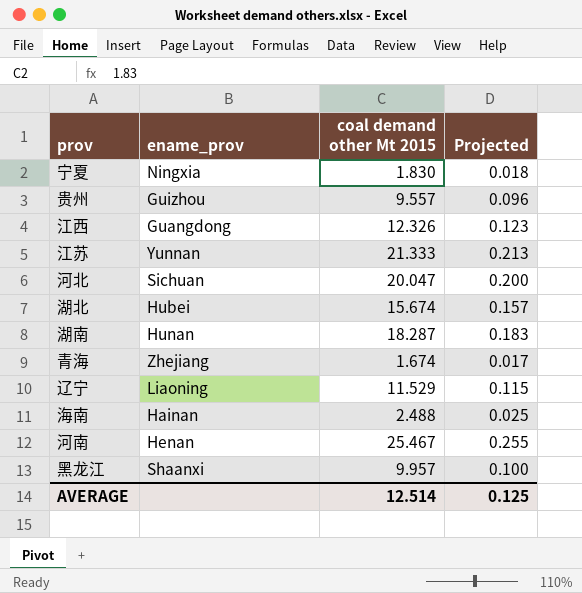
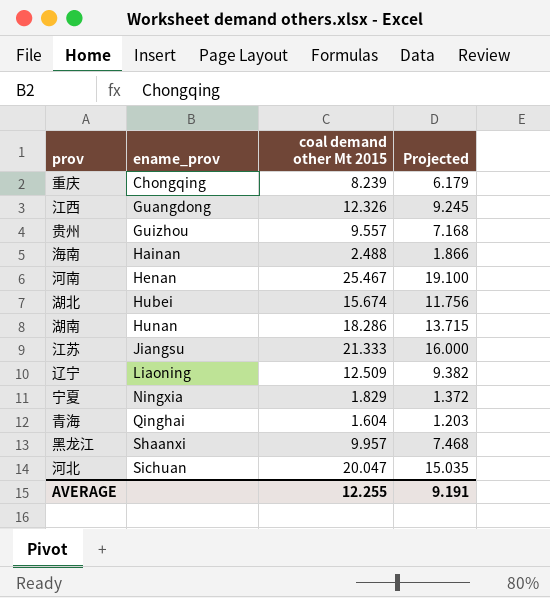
row order: none -> ename_prov ascending
column Projected | formula: [coal demand other Mt 2015] * 0.01 -> [coal demand other Mt 2015] * 0.75
row 重庆: none -> Chongqing | 8.239 | 6.179
湖南 | coal demand other Mt 2015: 18.287 -> 18.286
江苏 | ename_prov: Yunnan -> Jiangsu
辽宁 | coal demand other Mt 2015: 11.529 -> 12.509
宁夏 | coal demand other Mt 2015: 1.830 -> 1.829
青海 | ename_prov: Zhejiang -> Qinghai
青海 | coal demand other Mt 2015: 1.674 -> 1.604
AVERAGE | coal demand other Mt 2015: 12.514 -> 12.255
AVERAGE | Projected: 0.125 -> 9.191

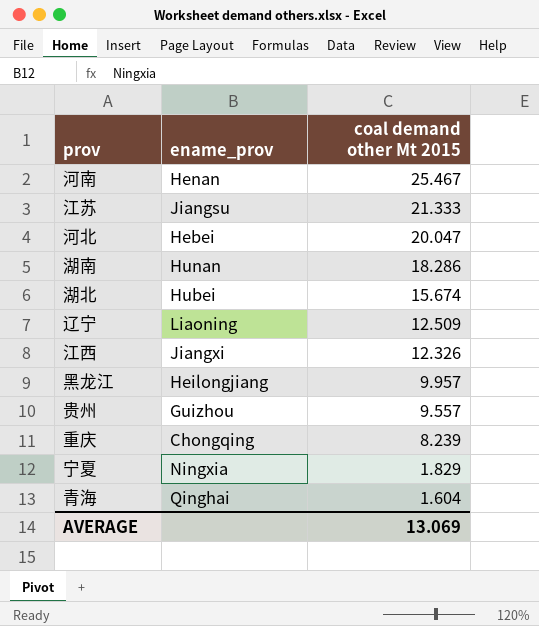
row order: ename_prov ascending -> coal demand other Mt 2015 descending
column Projected | formula: [coal demand other Mt 2015] * 0.75 -> none
row 海南: Hainan | 2.488 | 1.866 -> none
河北 | ename_prov: Sichuan -> Hebei
江西 | ename_prov: Guangdong -> Jiangxi
黑龙江 | ename_prov: Shaanxi -> Heilongjiang
AVERAGE | coal demand other Mt 2015: 12.255 -> 13.069

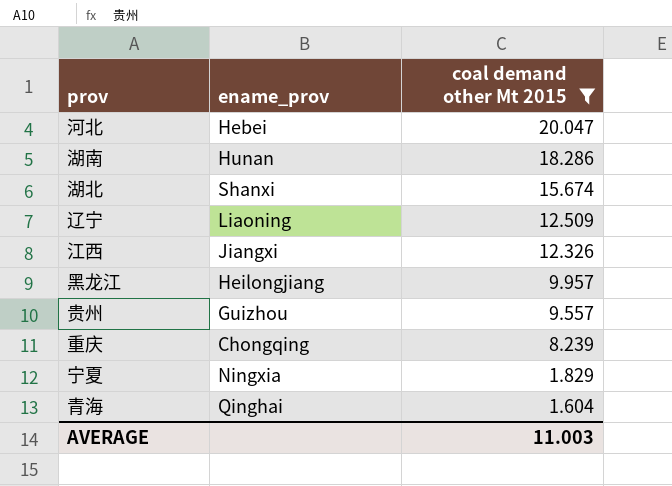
filter: none -> coal demand other Mt 2015 <= 20.047
湖北 | ename_prov: Hubei -> Shanxi
AVERAGE | coal demand other Mt 2015: 13.069 -> 11.003

